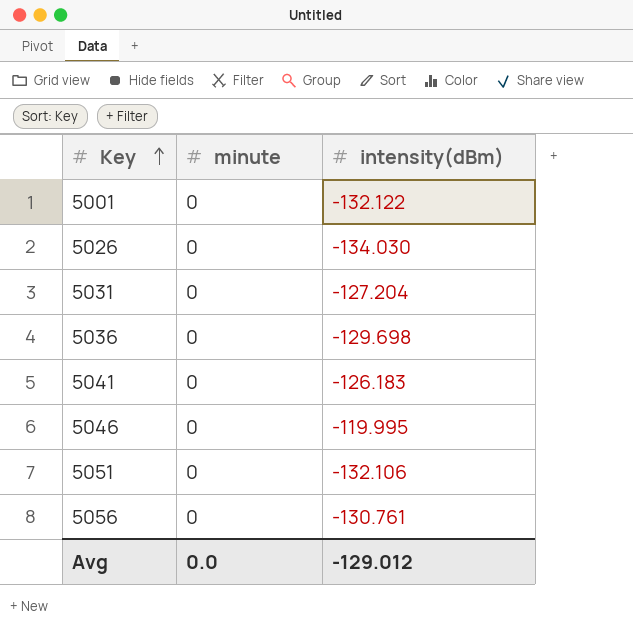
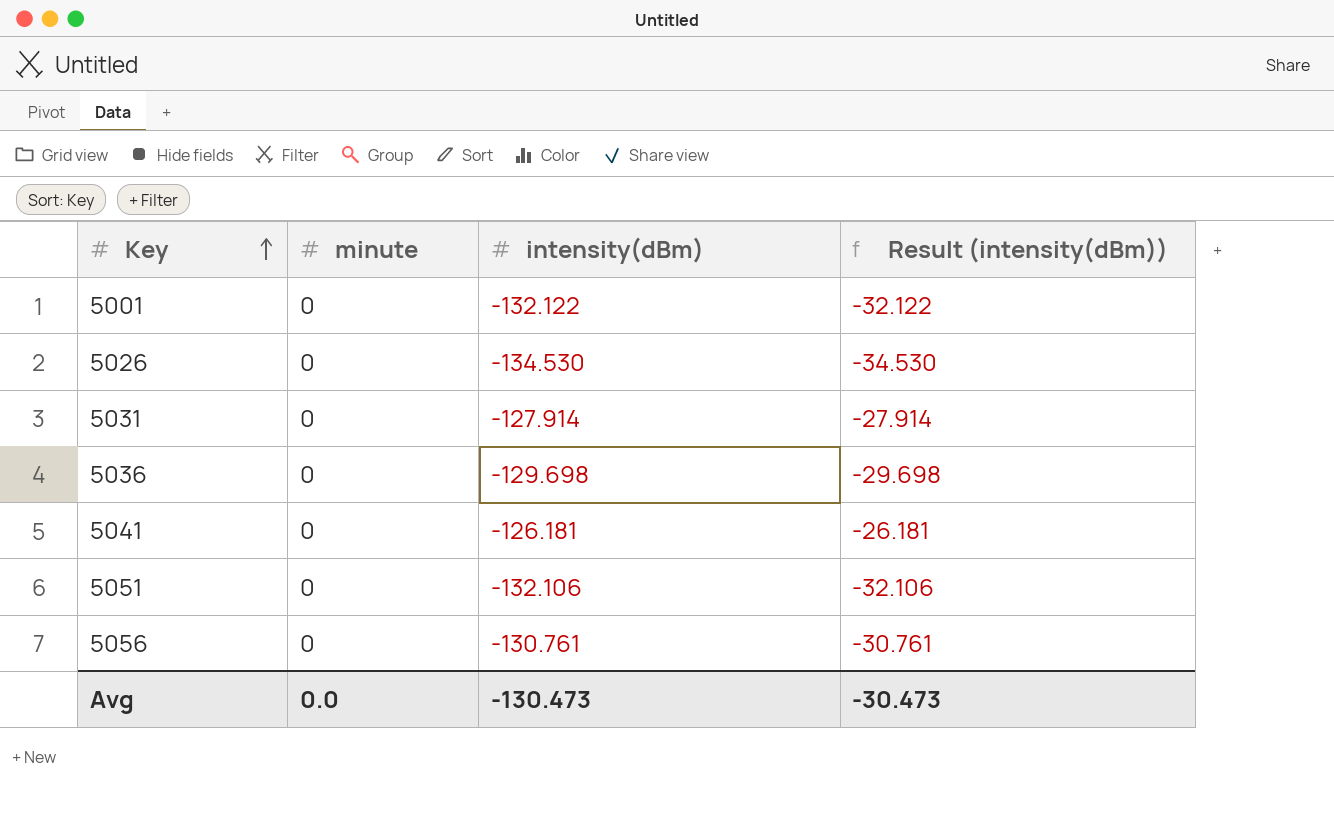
column Result (intensity(dBm)) | formula: none -> [intensity(dBm)] + 100
row 5046: 0 | -119.995 -> none
5026 | intensity(dBm): -134.030 -> -134.530
5031 | intensity(dBm): -127.204 -> -127.914
5041 | intensity(dBm): -126.183 -> -126.181
Avg | intensity(dBm): -129.012 -> -130.473

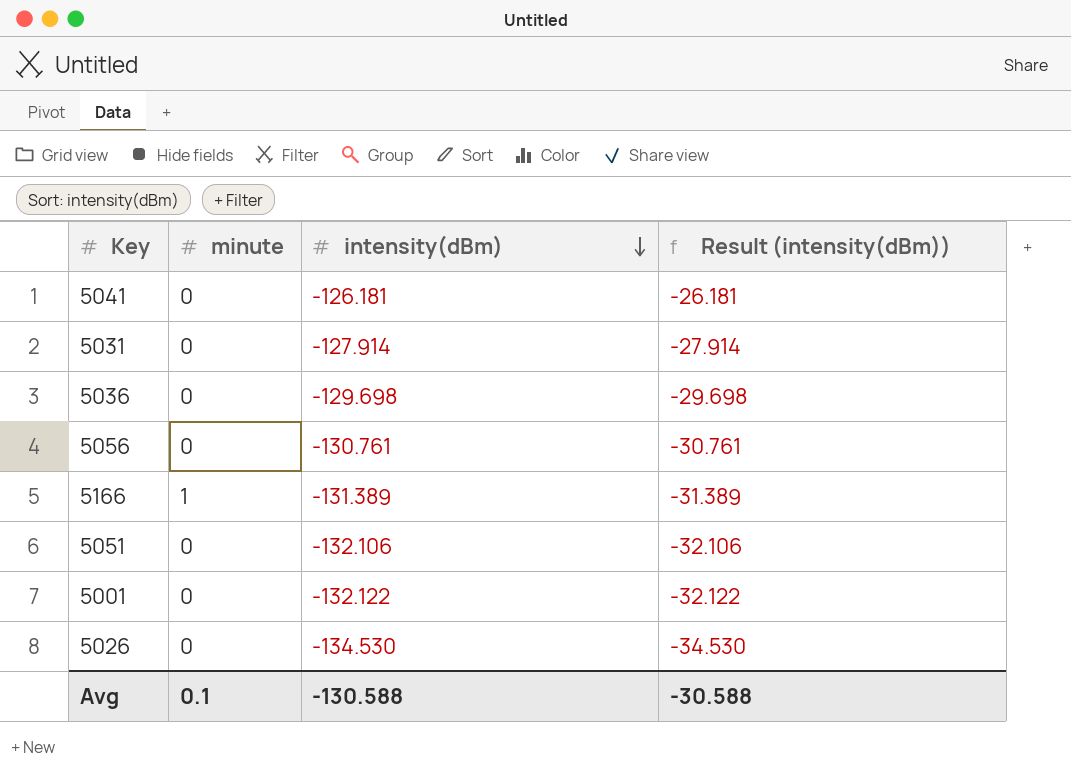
row order: Key ascending -> intensity(dBm) descending
row 5166: none -> 1 | -131.389 | -31.389
Avg | minute: 0.0 -> 0.1
Avg | intensity(dBm): -130.473 -> -130.588
Avg | Result (intensity(dBm)): -30.473 -> -30.588

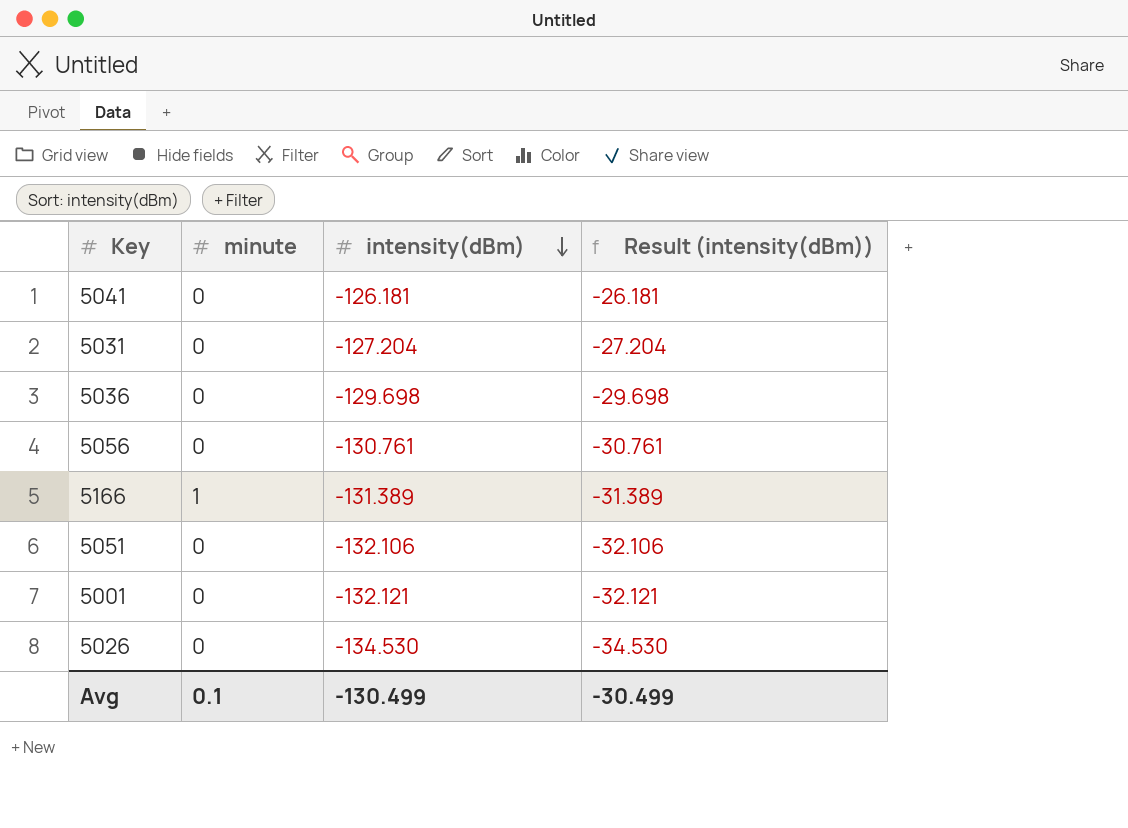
5031 | intensity(dBm): -127.914 -> -127.204
5031 | Result (intensity(dBm)): -27.914 -> -27.204
5001 | intensity(dBm): -132.122 -> -132.121
5001 | Result (intensity(dBm)): -32.122 -> -32.121
Avg | intensity(dBm): -130.588 -> -130.499
Avg | Result (intensity(dBm)): -30.588 -> -30.499

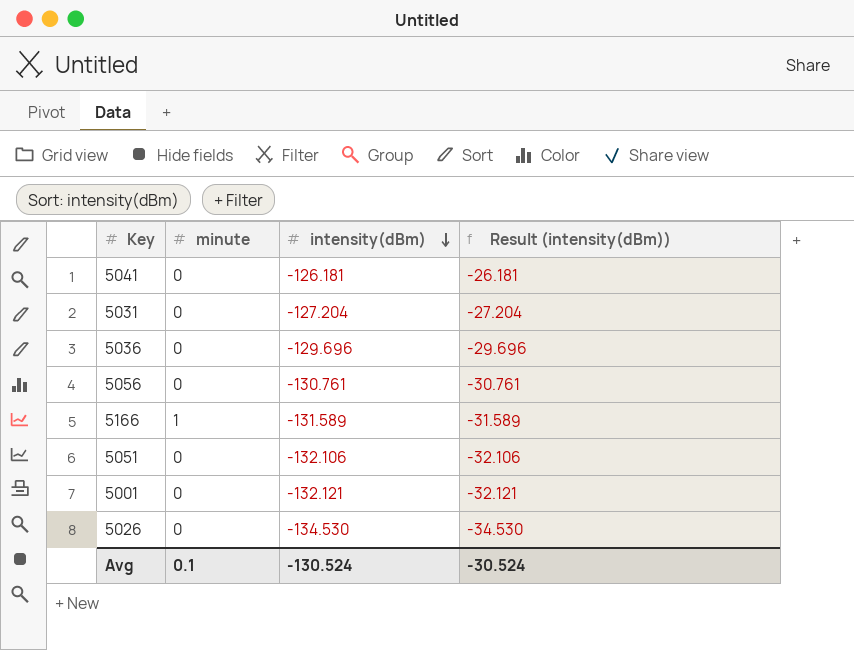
5036 | intensity(dBm): -129.698 -> -129.696
5036 | Result (intensity(dBm)): -29.698 -> -29.696
5166 | intensity(dBm): -131.389 -> -131.589
5166 | Result (intensity(dBm)): -31.389 -> -31.589
Avg | intensity(dBm): -130.499 -> -130.524
Avg | Result (intensity(dBm)): -30.499 -> -30.524

